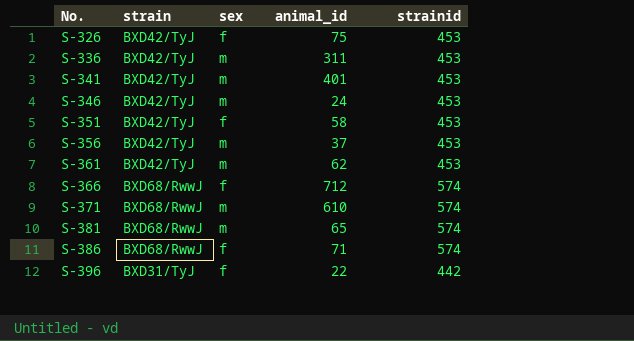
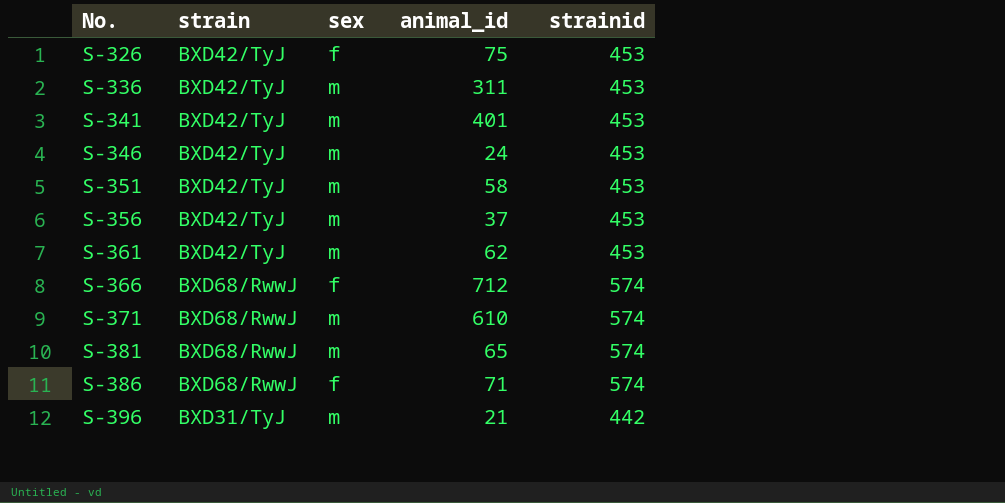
S-351 | sex: f -> m
S-396 | sex: f -> m
S-396 | animal_id: 22 -> 21

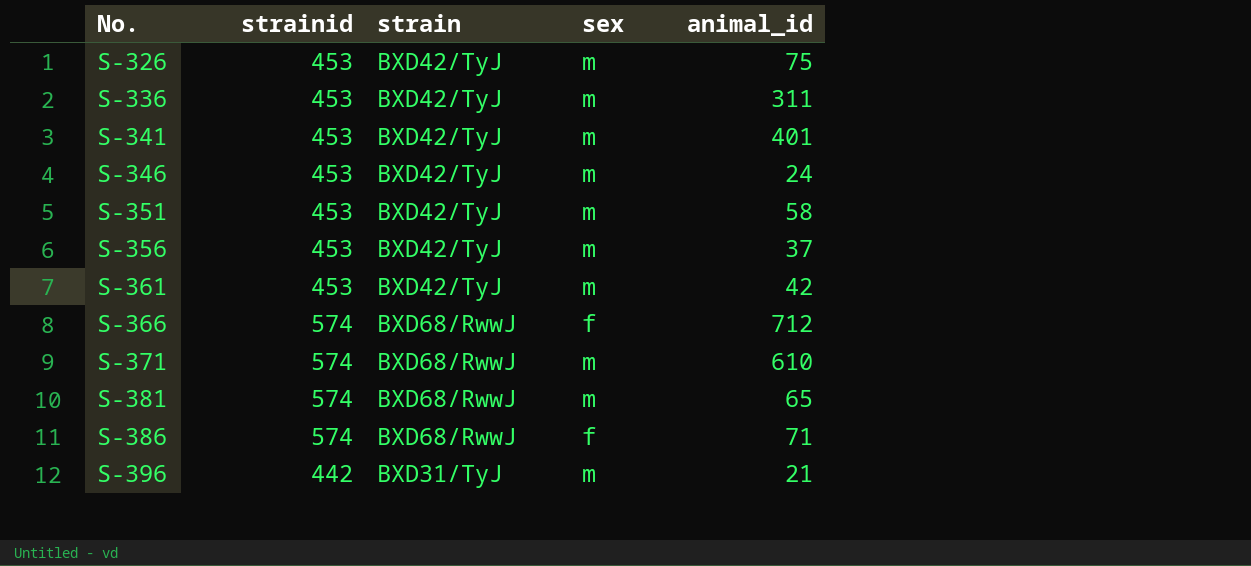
column strainid | position: 5 -> 2
S-326 | sex: f -> m
S-361 | animal_id: 62 -> 42

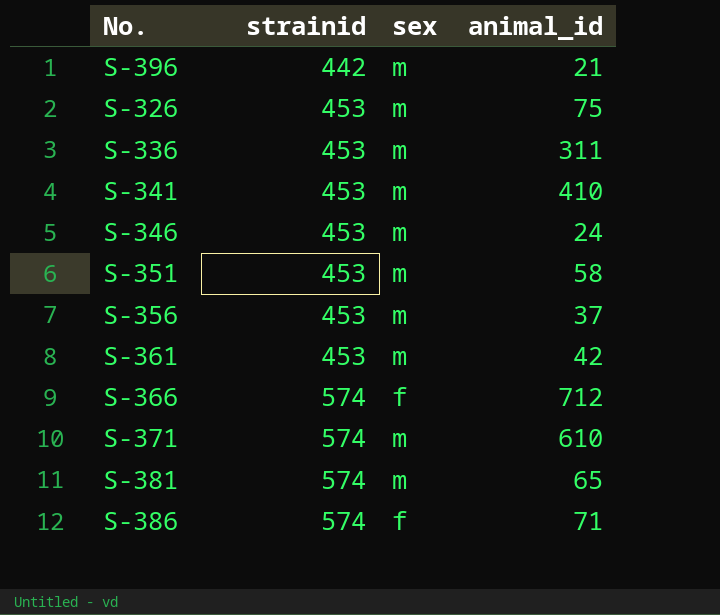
row order: No. ascending -> strainid ascending
column strain | position: 3 -> none
S-341 | animal_id: 401 -> 410

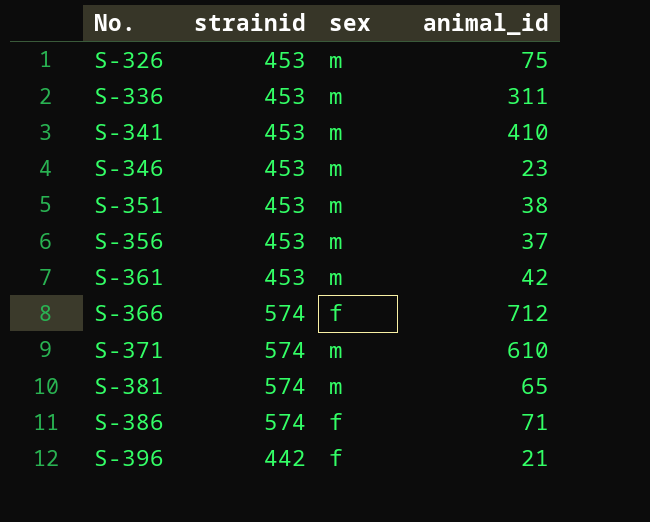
row order: strainid ascending -> No. ascending
S-346 | animal_id: 24 -> 23
S-351 | animal_id: 58 -> 38
S-396 | sex: m -> f

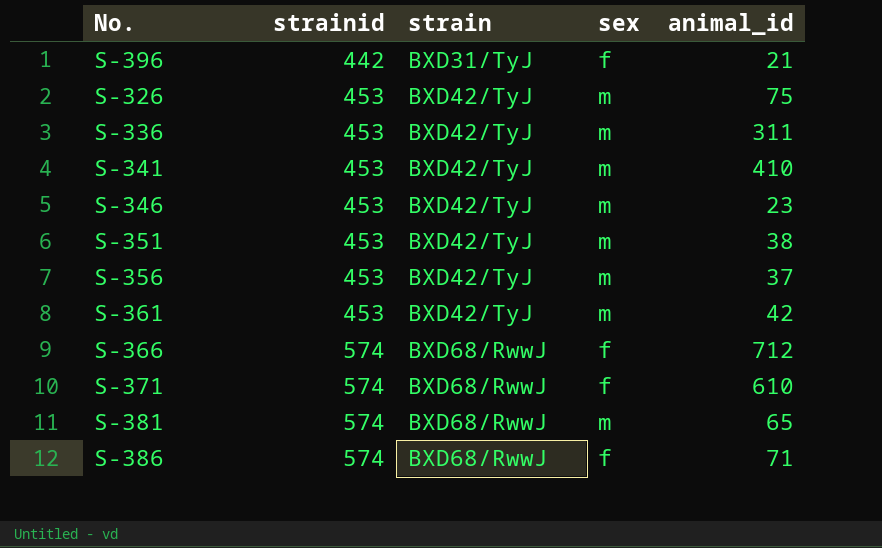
row order: No. ascending -> strainid ascending
column strain | position: none -> 3
S-371 | sex: m -> f

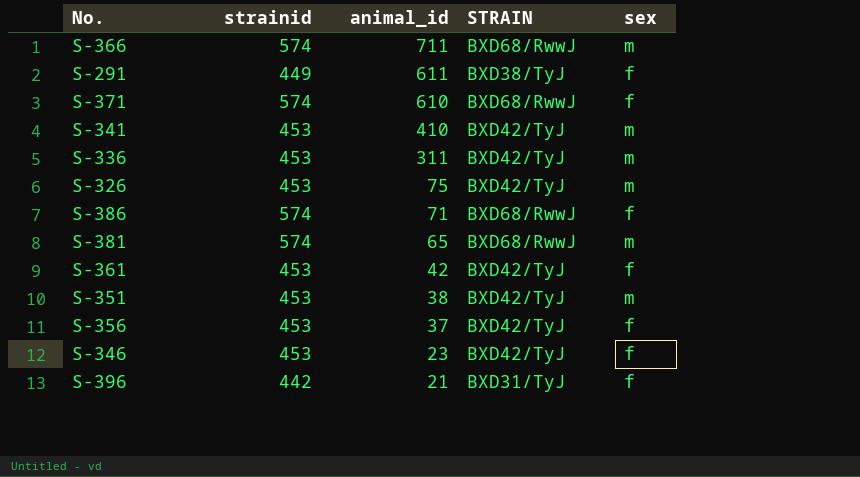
row order: strainid ascending -> animal_id descending
column animal_id | position: 5 -> 3
column name: strain -> STRAIN
S-366 | animal_id: 712 -> 711
S-366 | sex: f -> m
row S-291: none -> 449 | 611 | BXD38/TyJ | f
S-361 | sex: m -> f
S-356 | sex: m -> f
S-346 | sex: m -> f

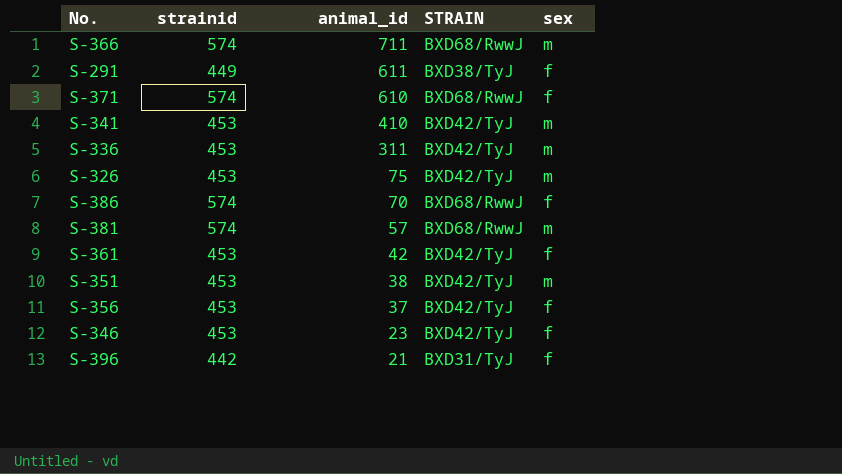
S-386 | animal_id: 71 -> 70
S-381 | animal_id: 65 -> 57

